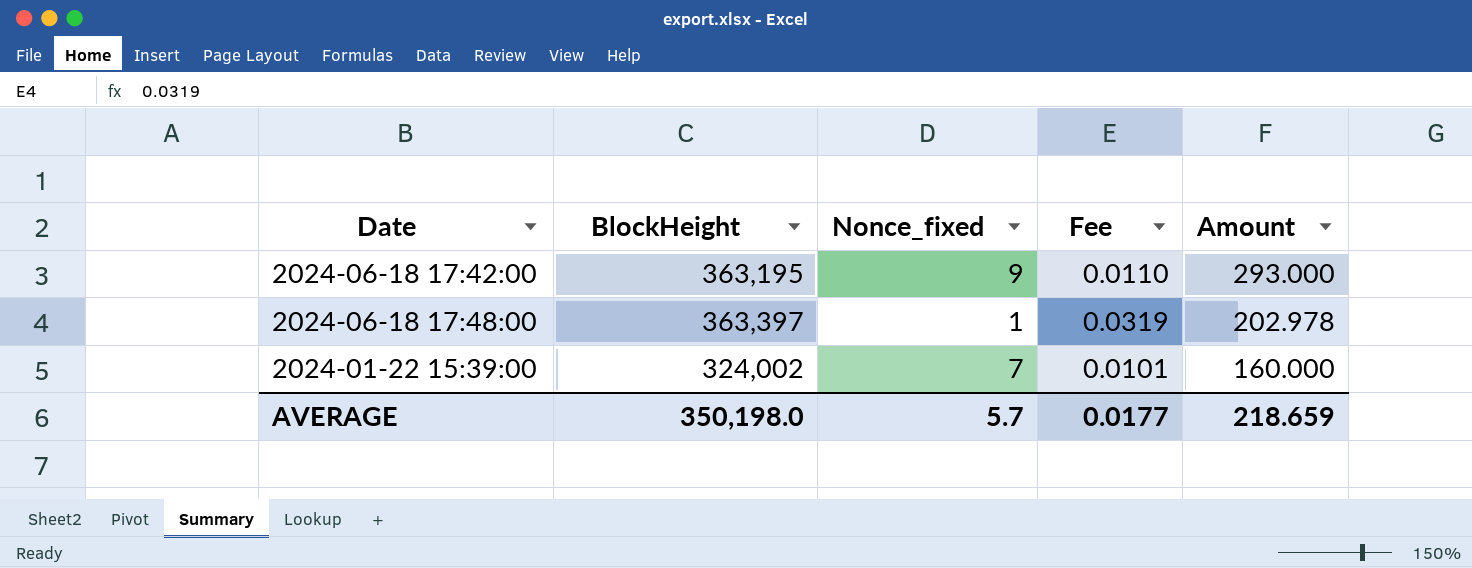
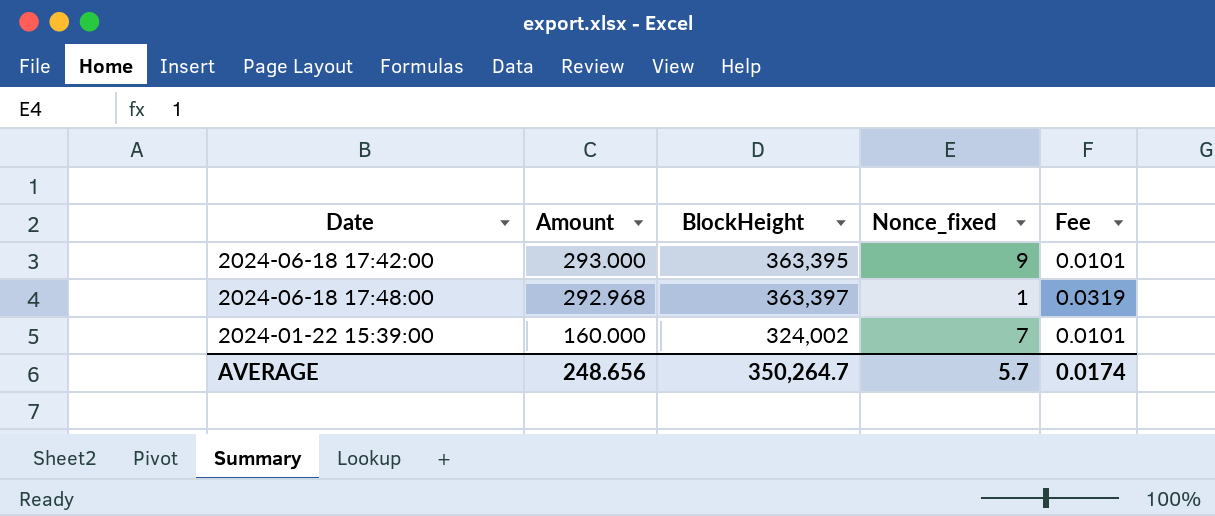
column Amount | position: 5 -> 2
2024-06-18 17:42:00 | BlockHeight: 363,195 -> 363,395
2024-06-18 17:42:00 | Fee: 0.0110 -> 0.0101
2024-06-18 17:48:00 | Amount: 202.978 -> 292.968
AVERAGE | Amount: 218.659 -> 248.656
AVERAGE | BlockHeight: 350,198.0 -> 350,264.7
AVERAGE | Fee: 0.0177 -> 0.0174

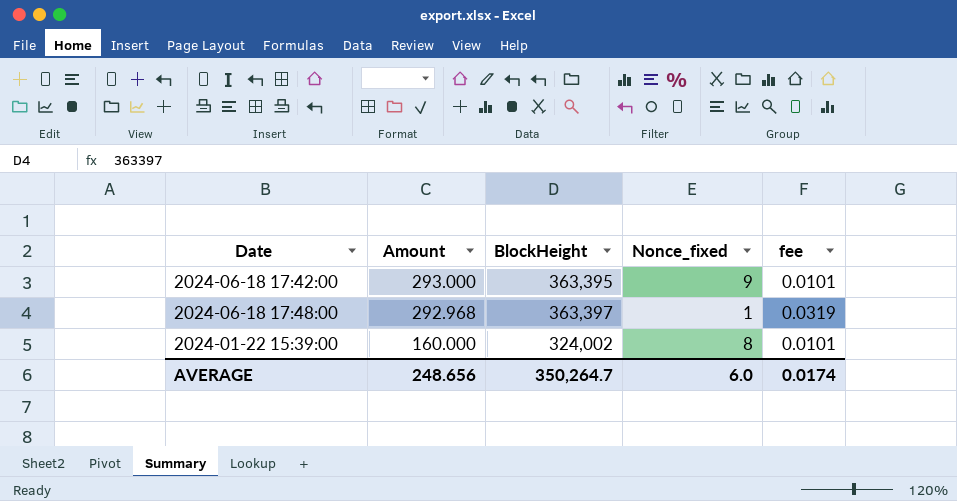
column name: Fee -> fee
2024-01-22 15:39:00 | Nonce_fixed: 7 -> 8
AVERAGE | Nonce_fixed: 5.7 -> 6.0

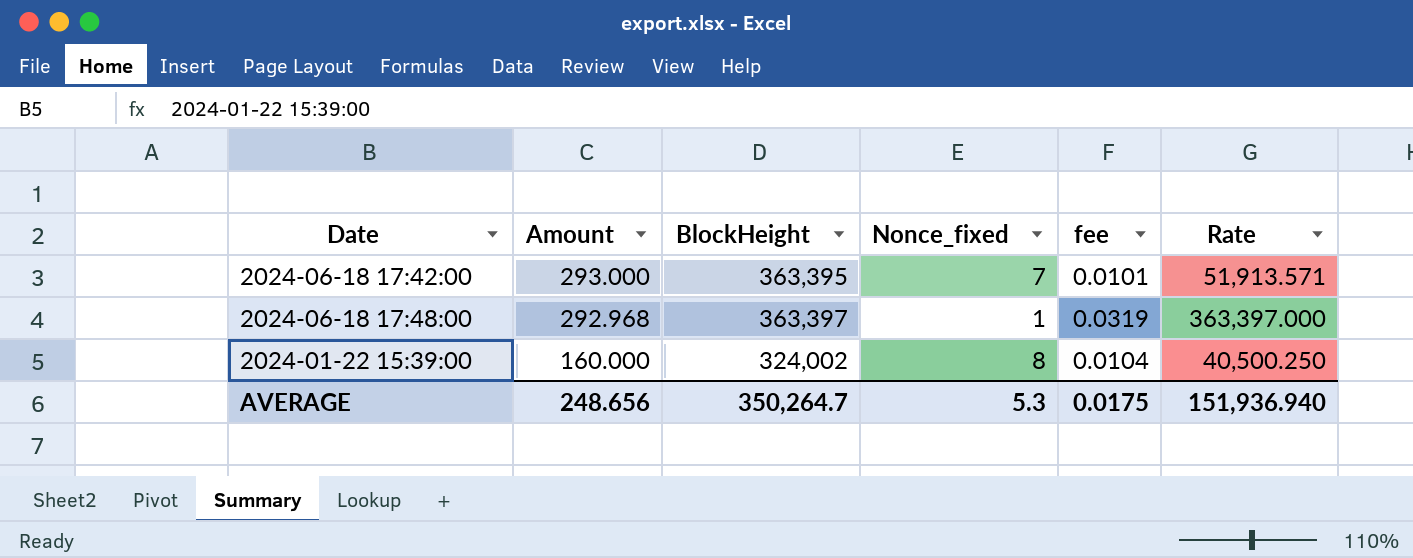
column Rate | formula: none -> [BlockHeight] / [Nonce_fixed]
2024-06-18 17:42:00 | Nonce_fixed: 9 -> 7
2024-01-22 15:39:00 | fee: 0.0101 -> 0.0104
AVERAGE | Nonce_fixed: 6.0 -> 5.3
AVERAGE | fee: 0.0174 -> 0.0175

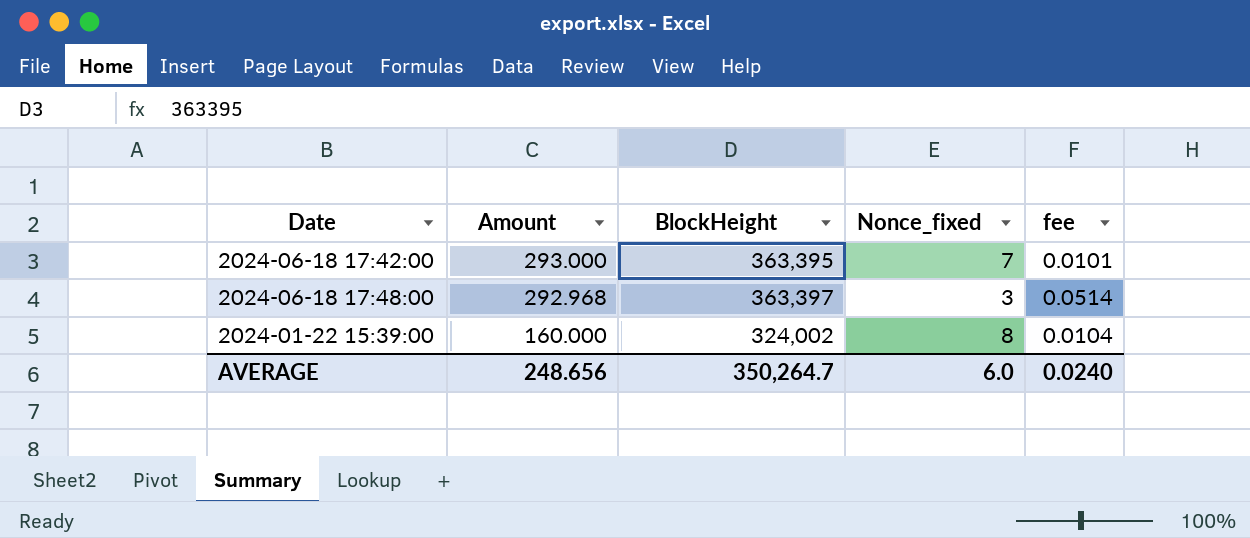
column Rate | formula: [BlockHeight] / [Nonce_fixed] -> none
2024-06-18 17:48:00 | Nonce_fixed: 1 -> 3
2024-06-18 17:48:00 | fee: 0.0319 -> 0.0514
AVERAGE | Nonce_fixed: 5.3 -> 6.0
AVERAGE | fee: 0.0175 -> 0.0240

